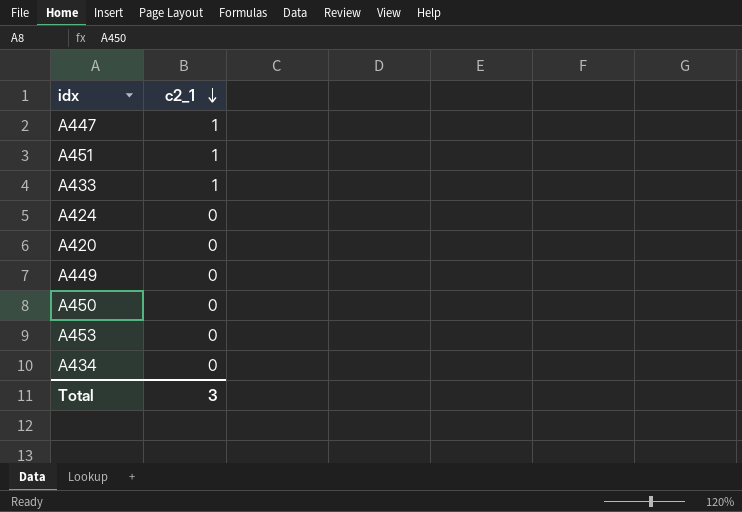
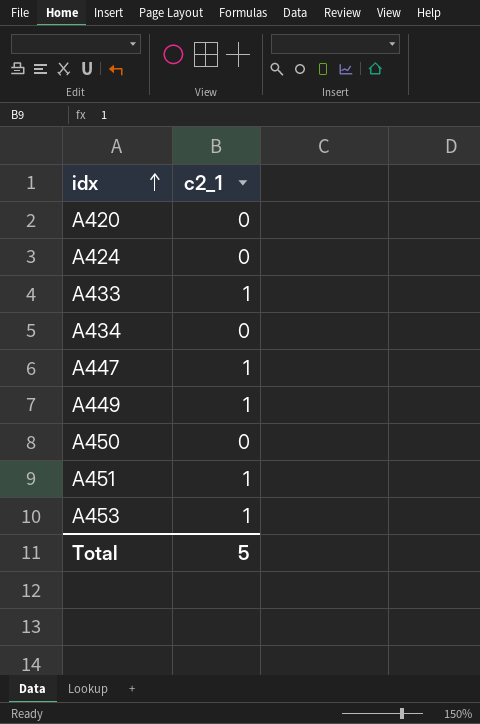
row order: c2_1 descending -> idx ascending
A449 | c2_1: 0 -> 1
A453 | c2_1: 0 -> 1
Total | c2_1: 3 -> 5

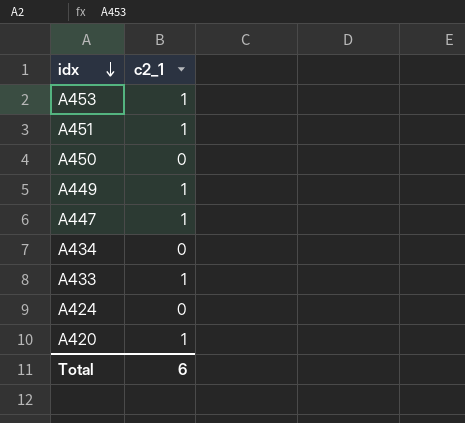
row order: idx ascending -> idx descending
A420 | c2_1: 0 -> 1
Total | c2_1: 5 -> 6

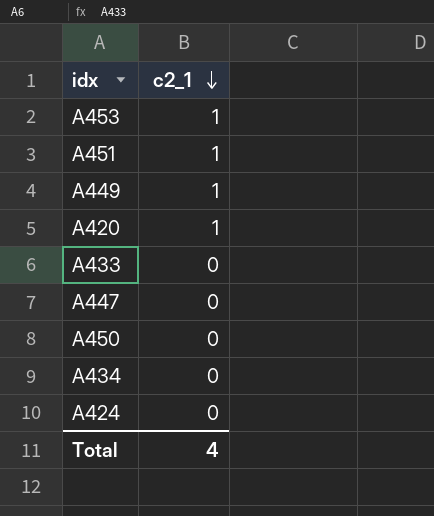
row order: idx descending -> c2_1 descending
A433 | c2_1: 1 -> 0
A447 | c2_1: 1 -> 0
Total | c2_1: 6 -> 4

